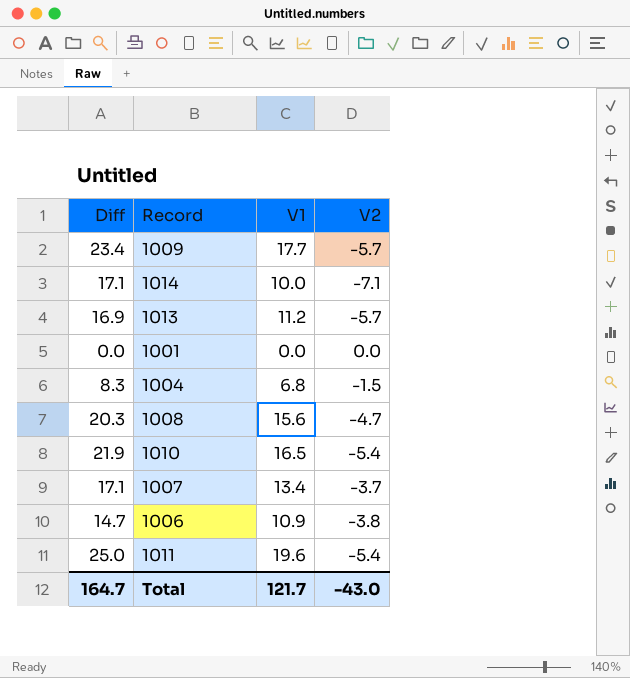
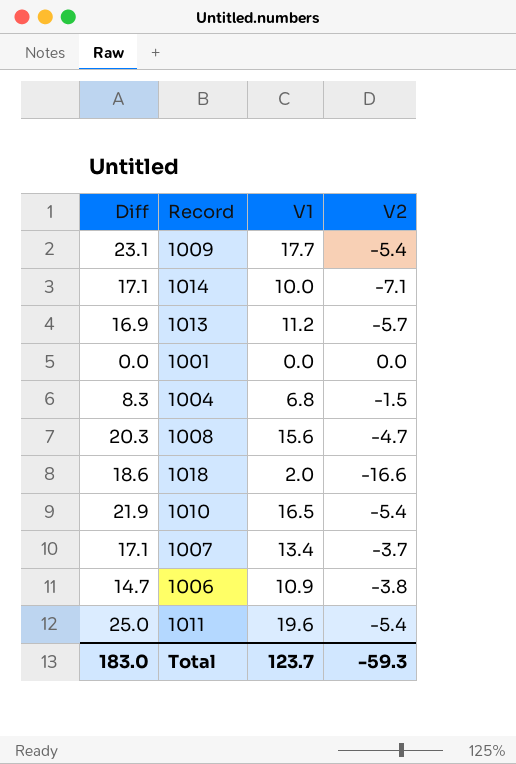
1009 | Diff: 23.4 -> 23.1
1009 | V2: -5.7 -> -5.4
row 1018: none -> 18.6 | 2.0 | -16.6
Total | Diff: 164.7 -> 183.0
Total | V1: 121.7 -> 123.7
Total | V2: -43.0 -> -59.3

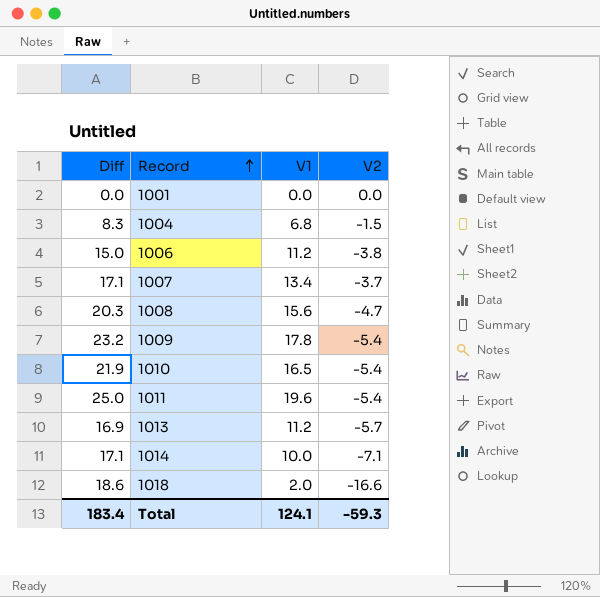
row order: none -> Record ascending
1006 | Diff: 14.7 -> 15.0
1006 | V1: 10.9 -> 11.2
1009 | Diff: 23.1 -> 23.2
1009 | V1: 17.7 -> 17.8
Total | Diff: 183.0 -> 183.4
Total | V1: 123.7 -> 124.1

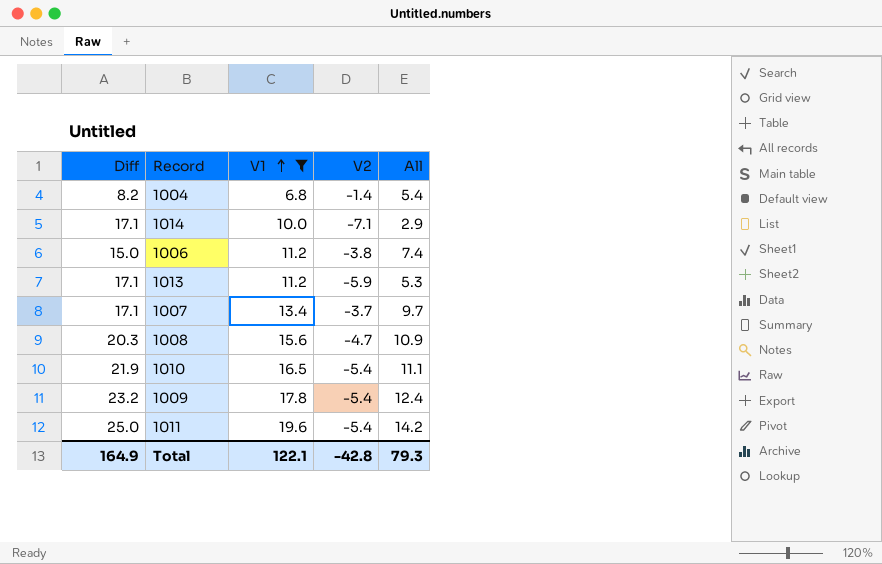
filter: none -> V1 >= 6.8
row order: Record ascending -> V1 ascending
column All | formula: none -> [V1] + [V2]
1004 | Diff: 8.3 -> 8.2
1004 | V2: -1.5 -> -1.4
1013 | Diff: 16.9 -> 17.1
1013 | V2: -5.7 -> -5.9
Total | Diff: 183.4 -> 164.9
Total | V1: 124.1 -> 122.1
Total | V2: -59.3 -> -42.8

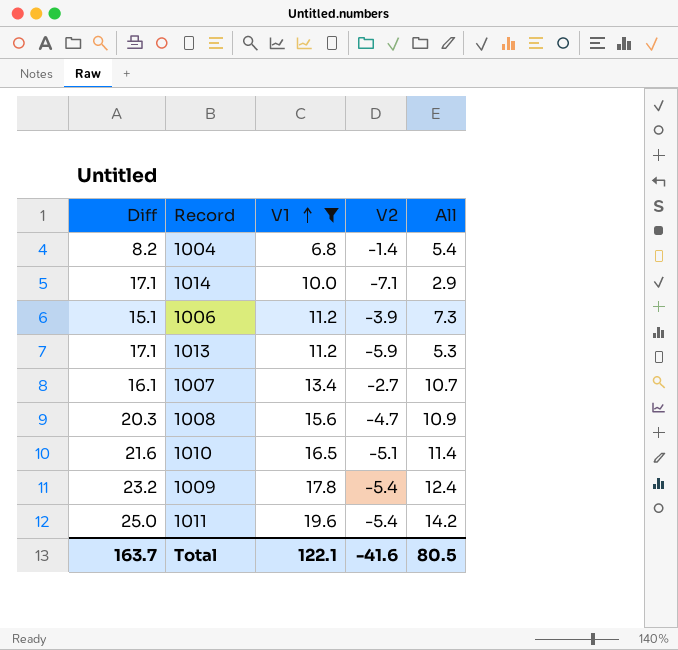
1006 | Diff: 15.0 -> 15.1
1006 | V2: -3.8 -> -3.9
1006 | All: 7.4 -> 7.3
1007 | Diff: 17.1 -> 16.1
1007 | V2: -3.7 -> -2.7
1007 | All: 9.7 -> 10.7
1010 | Diff: 21.9 -> 21.6
1010 | V2: -5.4 -> -5.1
1010 | All: 11.1 -> 11.4
Total | Diff: 164.9 -> 163.7
Total | V2: -42.8 -> -41.6
Total | All: 79.3 -> 80.5

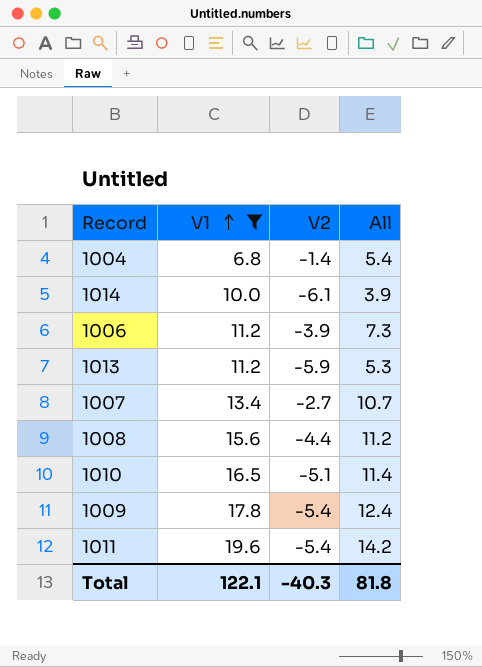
column Diff | formula: [V1] - [V2] -> none
1014 | V2: -7.1 -> -6.1
1014 | All: 2.9 -> 3.9
1008 | V2: -4.7 -> -4.4
1008 | All: 10.9 -> 11.2
Total | V2: -41.6 -> -40.3
Total | All: 80.5 -> 81.8

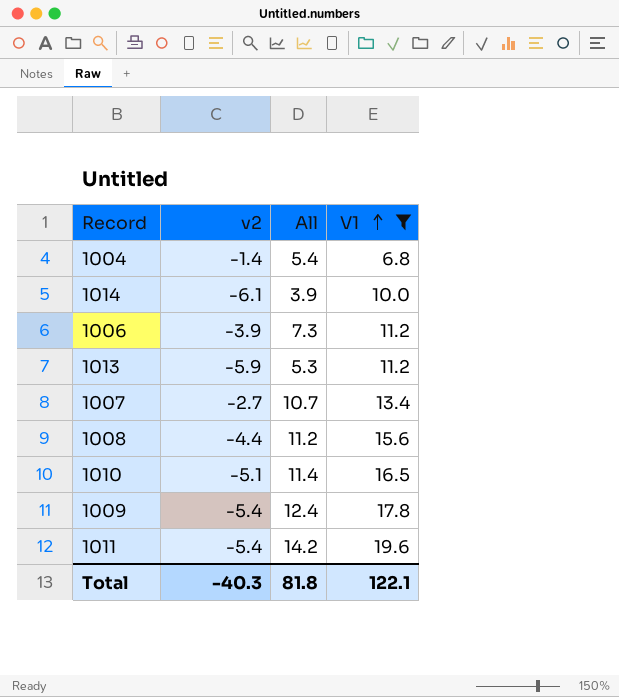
column name: V2 -> v2
column V1 | position: 2 -> 4

